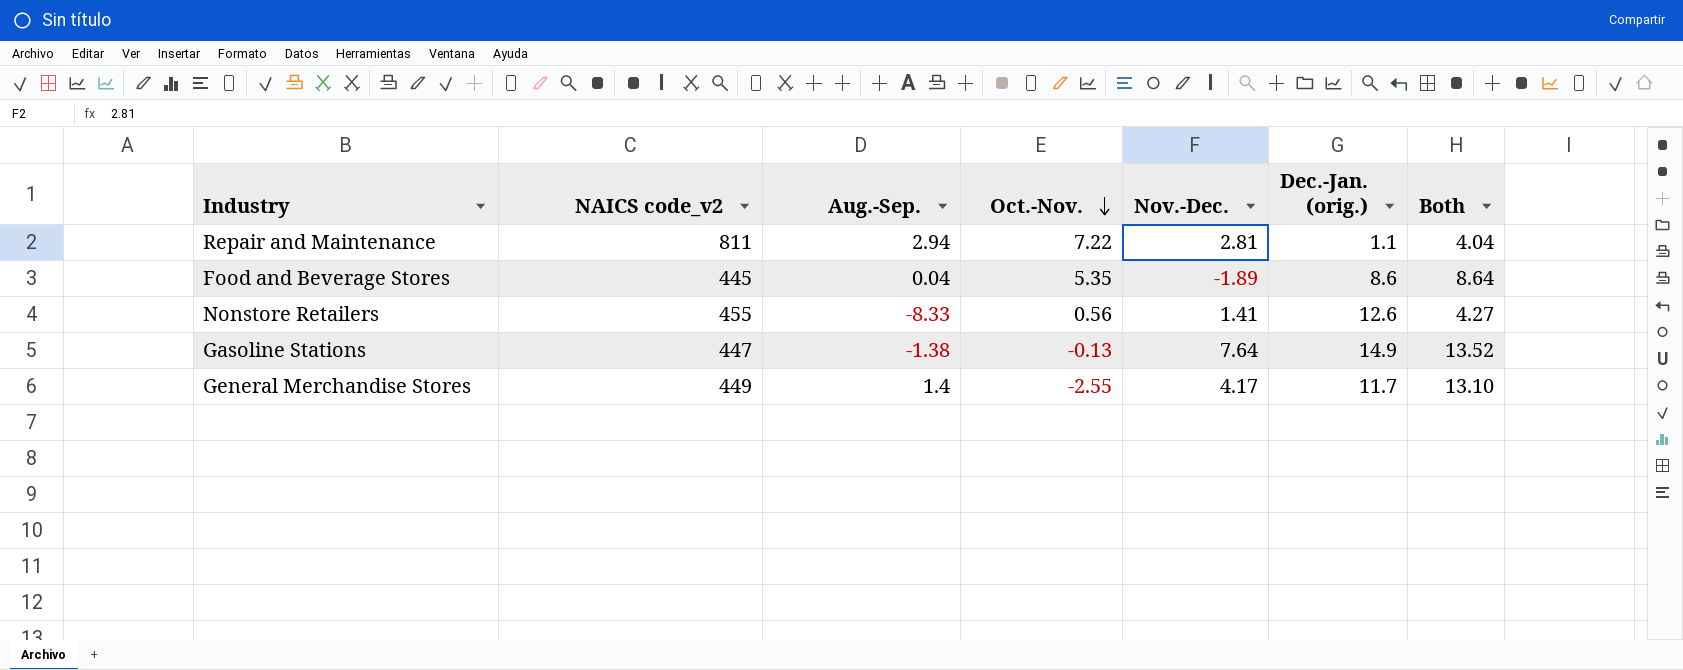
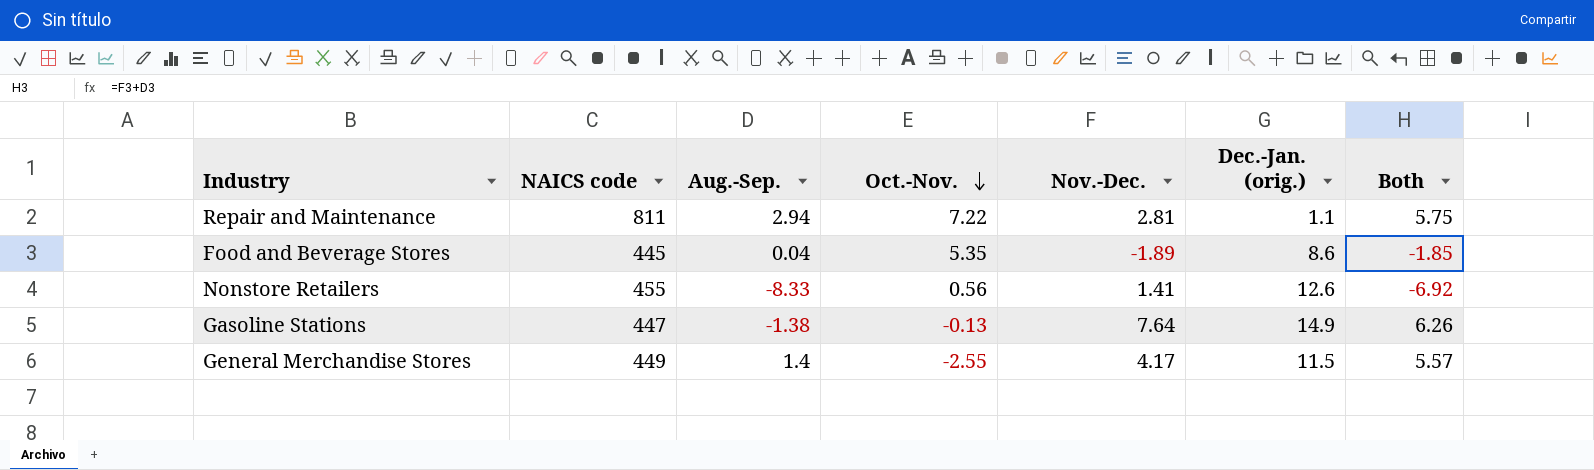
column name: NAICS code_v2 -> NAICS code
column Both | formula: [Aug.-Sep.] + [Dec.-Jan. (orig.)] -> [Aug.-Sep.] + [Nov.-Dec.]
General Merchandise Stores | Dec.-Jan. (orig.): 11.7 -> 11.5

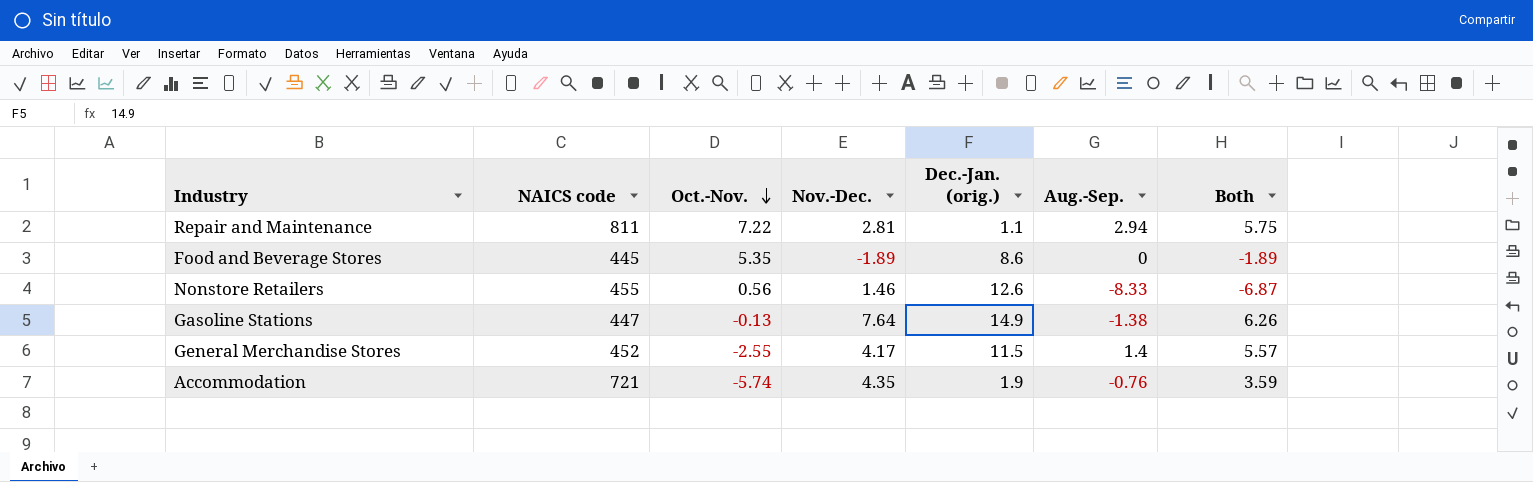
column Aug.-Sep. | position: 3 -> 6
Food and Beverage Stores | Aug.-Sep.: 0.04 -> 0
Food and Beverage Stores | Both: -1.85 -> -1.89
Nonstore Retailers | Nov.-Dec.: 1.41 -> 1.46
Nonstore Retailers | Both: -6.92 -> -6.87
General Merchandise Stores | NAICS code: 449 -> 452
row Accommodation: none -> 721 | -5.74 | 4.35 | 1.9 | -0.76 | 3.59

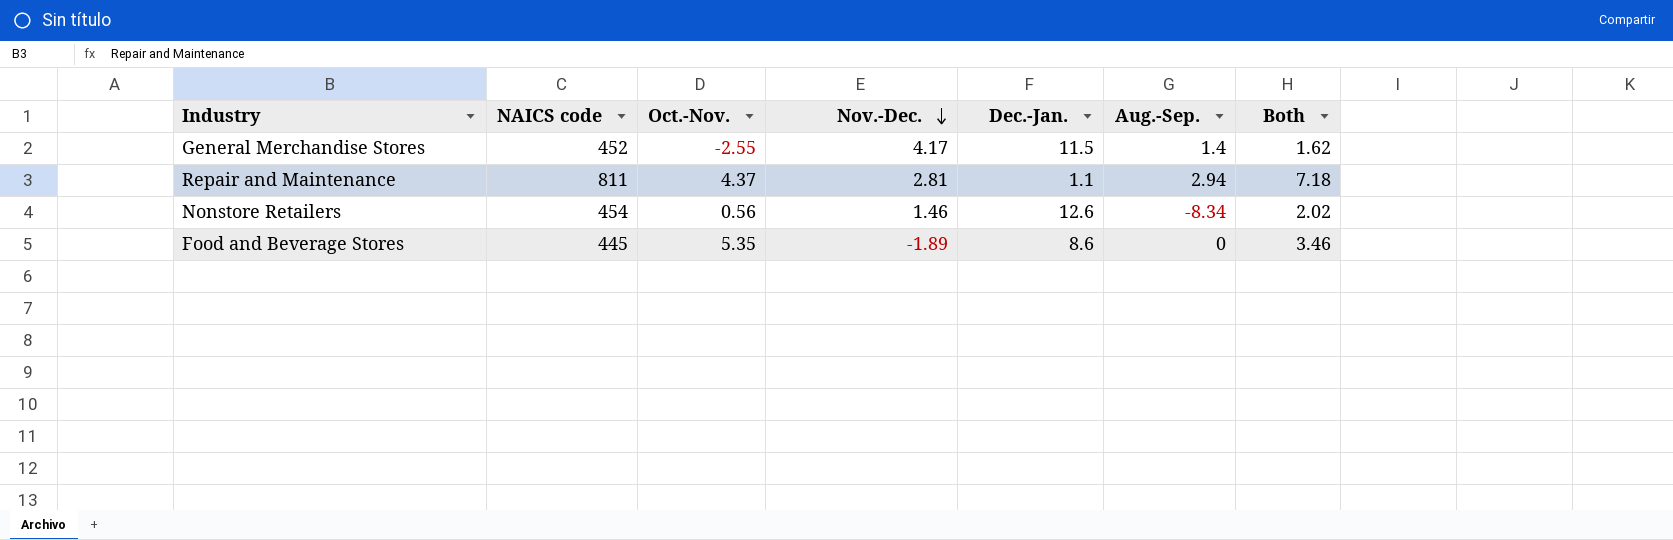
row order: Oct.-Nov. descending -> Nov.-Dec. descending
column name: Dec.-Jan. (orig.) -> Dec.-Jan.
column Both | formula: [Nov.-Dec.] + [Aug.-Sep.] -> [Oct.-Nov.] + [Nov.-Dec.]
row Gasoline Stations: 447 | -0.13 | 7.64 | 14.9 | -1.38 | 6.26 -> none
row Accommodation: 721 | -5.74 | 4.35 | 1.9 | -0.76 | 3.59 -> none
Repair and Maintenance | Oct.-Nov.: 7.22 -> 4.37
Nonstore Retailers | NAICS code: 455 -> 454
Nonstore Retailers | Aug.-Sep.: -8.33 -> -8.34

